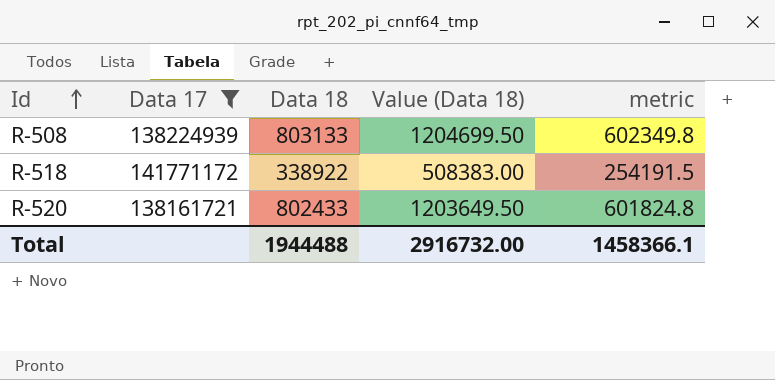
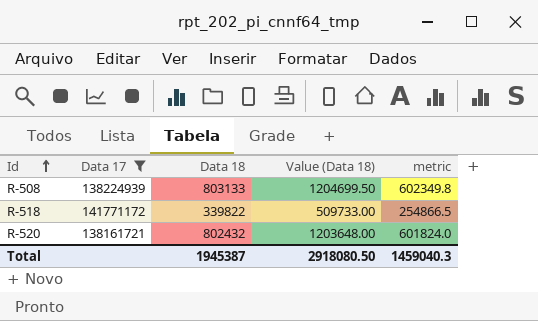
R-518 | Data 18: 338922 -> 339822
R-518 | Value (Data 18): 508383.00 -> 509733.00
R-518 | metric: 254191.5 -> 254866.5
R-520 | Data 18: 802433 -> 802432
R-520 | Value (Data 18): 1203649.50 -> 1203648.00
R-520 | metric: 601824.8 -> 601824.0
Total | Data 18: 1944488 -> 1945387
Total | Value (Data 18): 2916732.00 -> 2918080.50
Total | metric: 1458366.1 -> 1459040.3

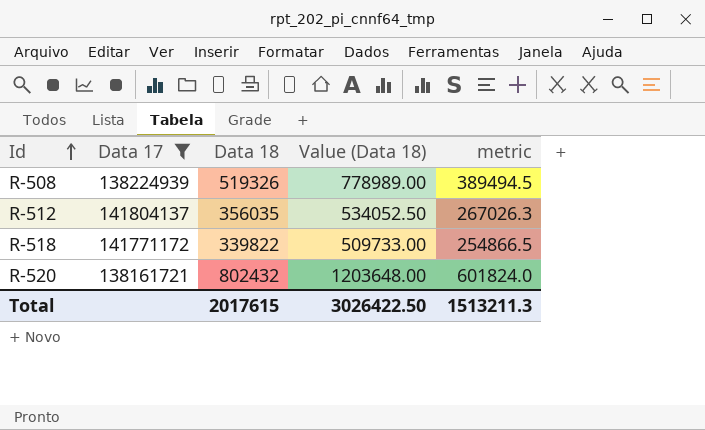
R-508 | Data 18: 803133 -> 519326
R-508 | Value (Data 18): 1204699.50 -> 778989.00
R-508 | metric: 602349.8 -> 389494.5
row R-512: none -> 141804137 | 356035 | 534052.50 | 267026.3
Total | Data 18: 1945387 -> 2017615
Total | Value (Data 18): 2918080.50 -> 3026422.50
Total | metric: 1459040.3 -> 1513211.3

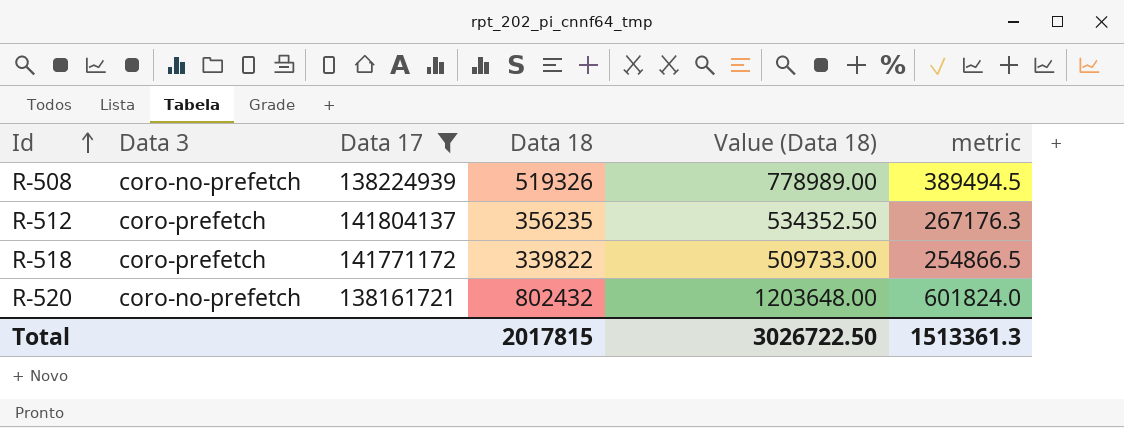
column Data 3 | position: none -> 2
R-512 | Data 18: 356035 -> 356235
R-512 | Value (Data 18): 534052.50 -> 534352.50
R-512 | metric: 267026.3 -> 267176.3
Total | Data 18: 2017615 -> 2017815
Total | Value (Data 18): 3026422.50 -> 3026722.50
Total | metric: 1513211.3 -> 1513361.3

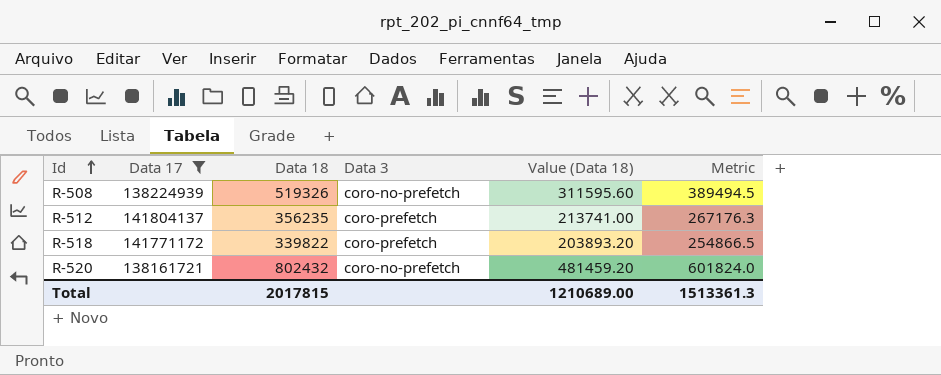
column Data 3 | position: 2 -> 4
column Value (Data 18) | formula: [Data 18] * 1.5 -> [Data 18] * 0.6
column name: metric -> Metric
Total | Value (Data 18): 3026722.50 -> 1210689.00

